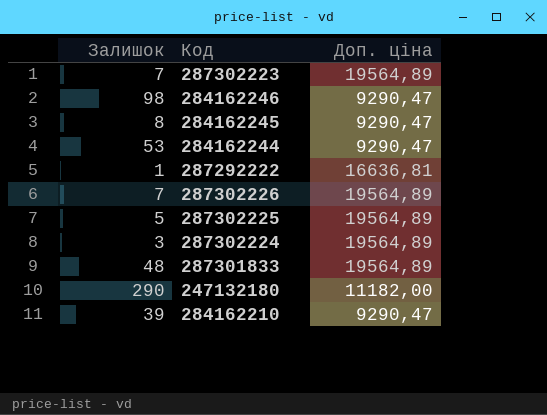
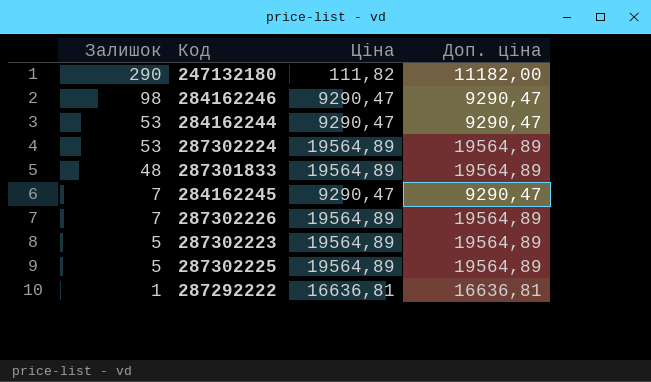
row order: none -> Залишок descending
column Ціна | position: none -> 3
row 284162210: 39 | 9290,47 -> none
287302224 | Залишок: 3 -> 53
284162245 | Залишок: 8 -> 7
287302223 | Залишок: 7 -> 5

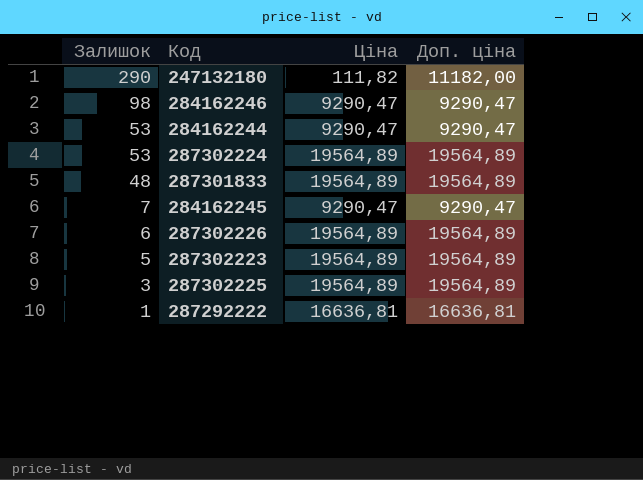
287302226 | Залишок: 7 -> 6
287302225 | Залишок: 5 -> 3

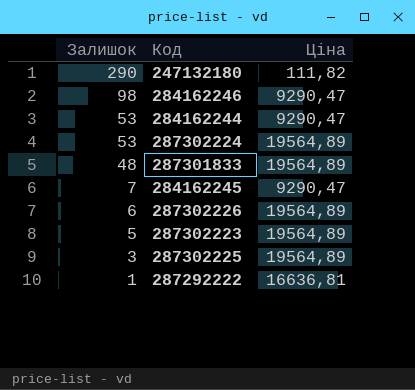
column Доп. ціна | position: 4 -> none

